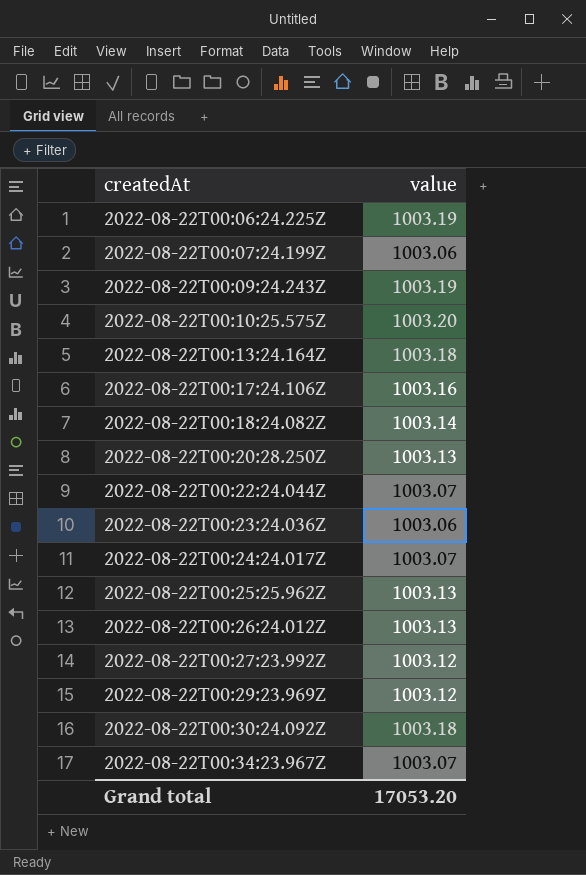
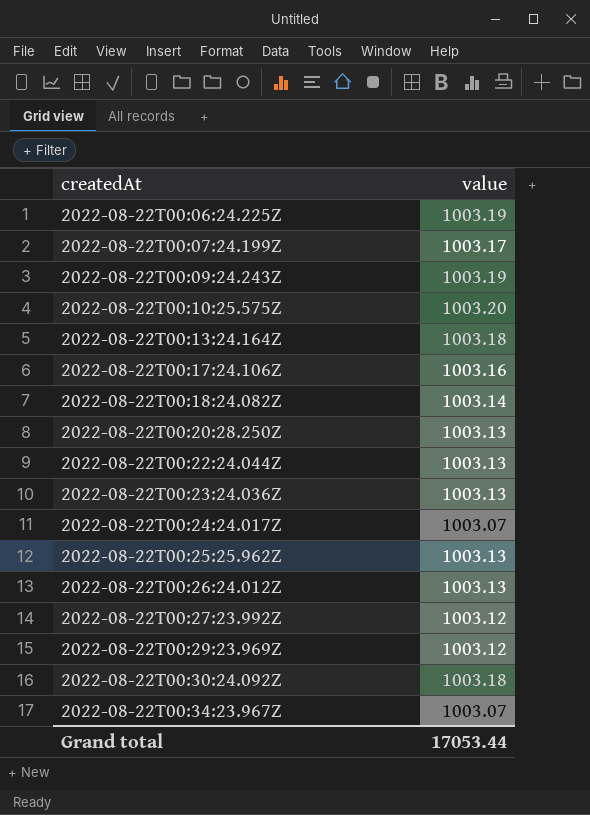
2022-08-22T00:07:24.199Z | value: 1003.06 -> 1003.17
2022-08-22T00:22:24.044Z | value: 1003.07 -> 1003.13
2022-08-22T00:23:24.036Z | value: 1003.06 -> 1003.13
Grand total | value: 17053.20 -> 17053.44

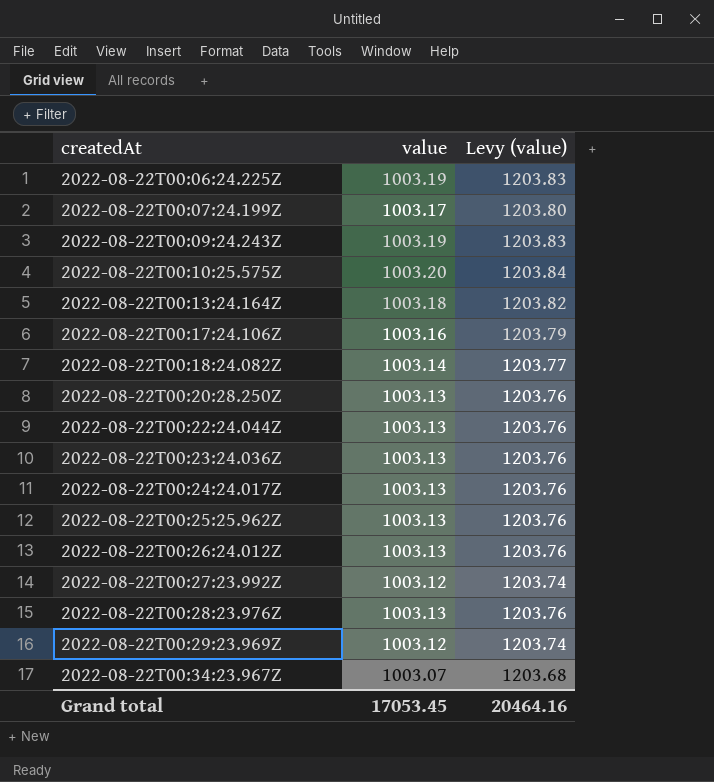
column Levy (value) | formula: none -> [value] * 1.2
row 2022-08-22T00:30:24.092Z: 1003.18 -> none
2022-08-22T00:24:24.017Z | value: 1003.07 -> 1003.13
row 2022-08-22T00:28:23.976Z: none -> 1003.13 | 1203.76
Grand total | value: 17053.44 -> 17053.45

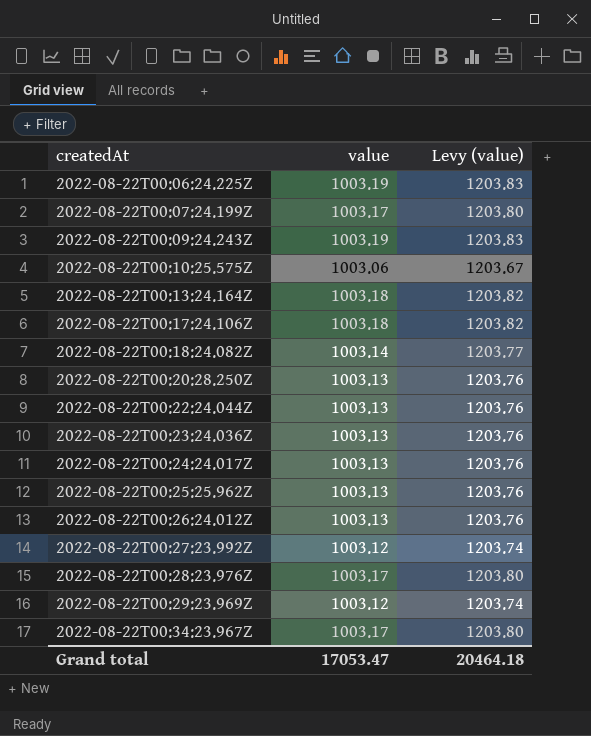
2022-08-22T00:10:25.575Z | value: 1003.20 -> 1003.06
2022-08-22T00:10:25.575Z | Levy (value): 1203.84 -> 1203.67
2022-08-22T00:17:24.106Z | value: 1003.16 -> 1003.18
2022-08-22T00:17:24.106Z | Levy (value): 1203.79 -> 1203.82
2022-08-22T00:28:23.976Z | value: 1003.13 -> 1003.17
2022-08-22T00:28:23.976Z | Levy (value): 1203.76 -> 1203.80
2022-08-22T00:34:23.967Z | value: 1003.07 -> 1003.17
2022-08-22T00:34:23.967Z | Levy (value): 1203.68 -> 1203.80
Grand total | value: 17053.45 -> 17053.47
Grand total | Levy (value): 20464.16 -> 20464.18

